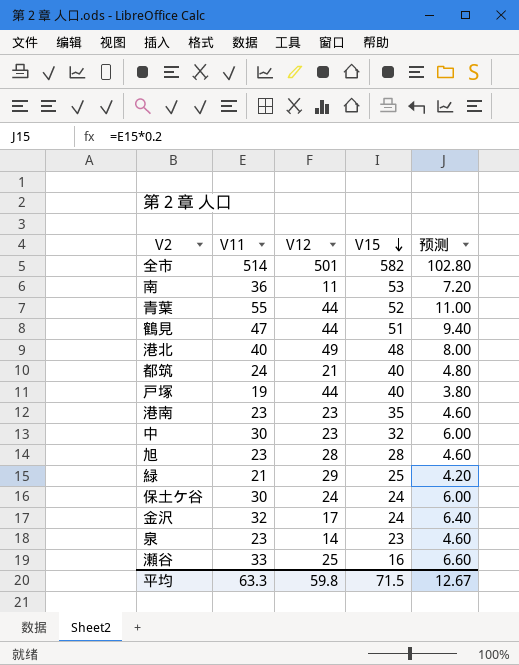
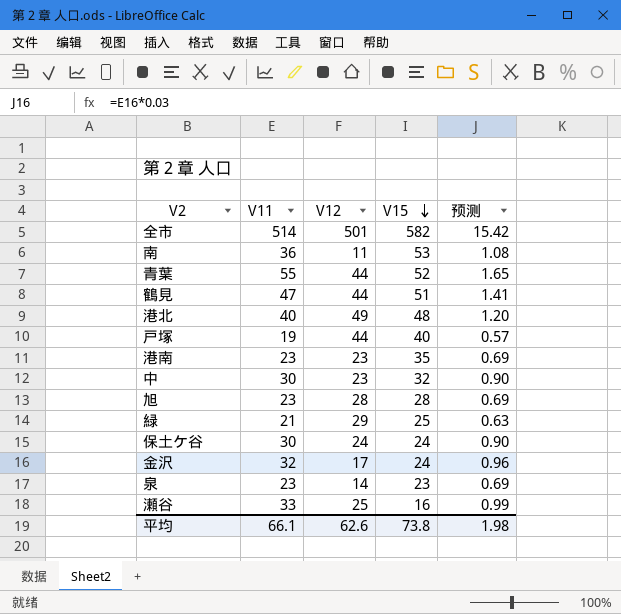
column 预测 | formula: [V11] * 0.2 -> [V11] * 0.03
row 都筑: 24 | 21 | 40 | 4.80 -> none
平均 | V11: 63.3 -> 66.1
平均 | V12: 59.8 -> 62.6
平均 | V15: 71.5 -> 73.8
平均 | 预测: 12.67 -> 1.98

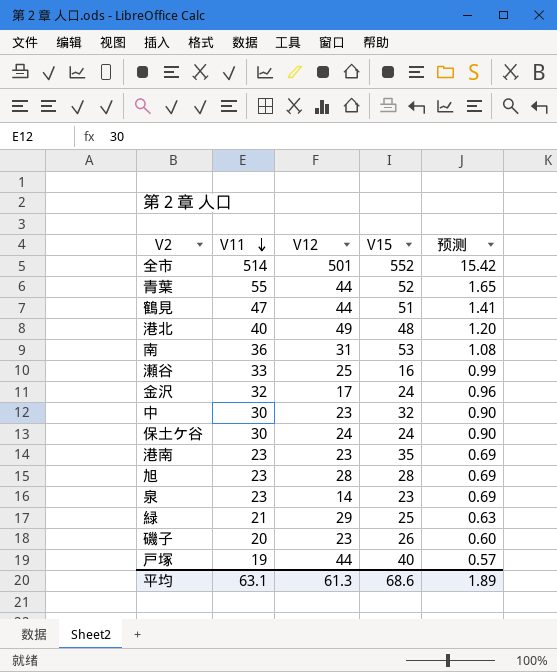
row order: V15 descending -> V11 descending
全市 | V15: 582 -> 552
南 | V12: 11 -> 31
row 磯子: none -> 20 | 23 | 26 | 0.60
平均 | V11: 66.1 -> 63.1
平均 | V12: 62.6 -> 61.3
平均 | V15: 73.8 -> 68.6
平均 | 预测: 1.98 -> 1.89

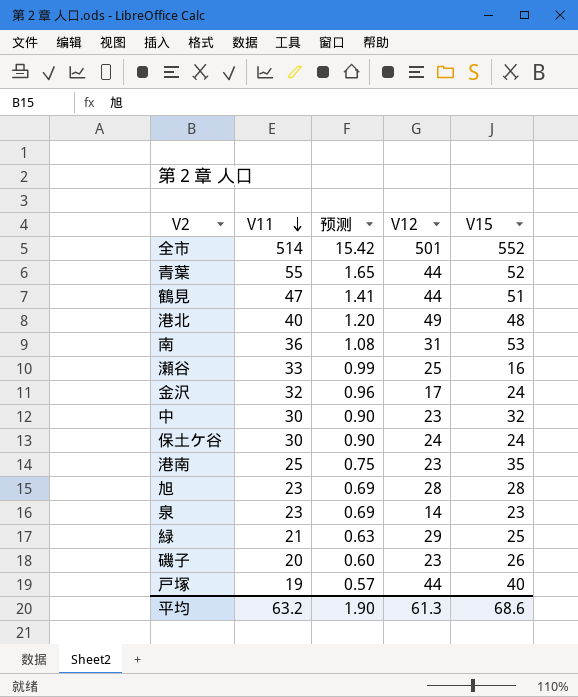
column 预测 | position: 5 -> 3
港南 | V11: 23 -> 25
港南 | 预测: 0.69 -> 0.75
平均 | V11: 63.1 -> 63.2
平均 | 预测: 1.89 -> 1.90

